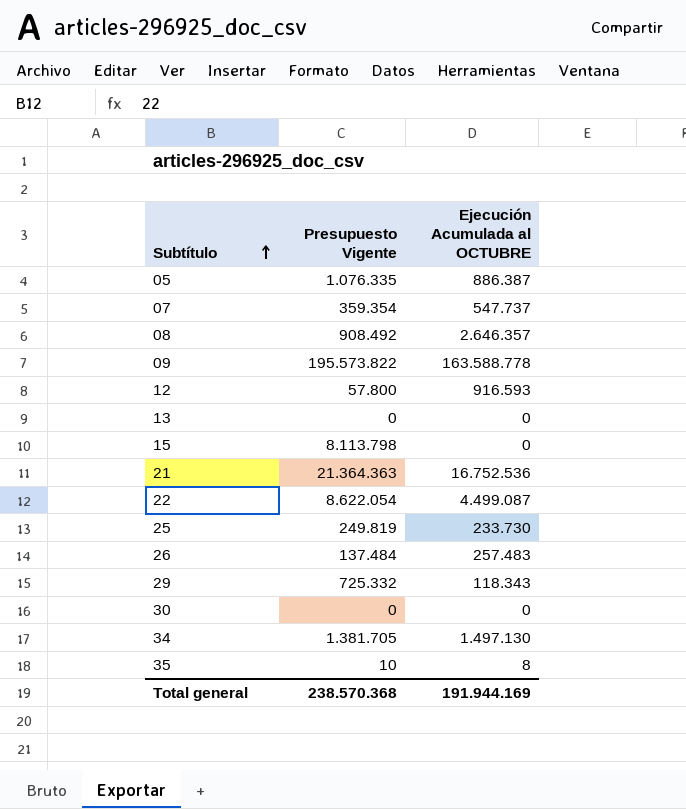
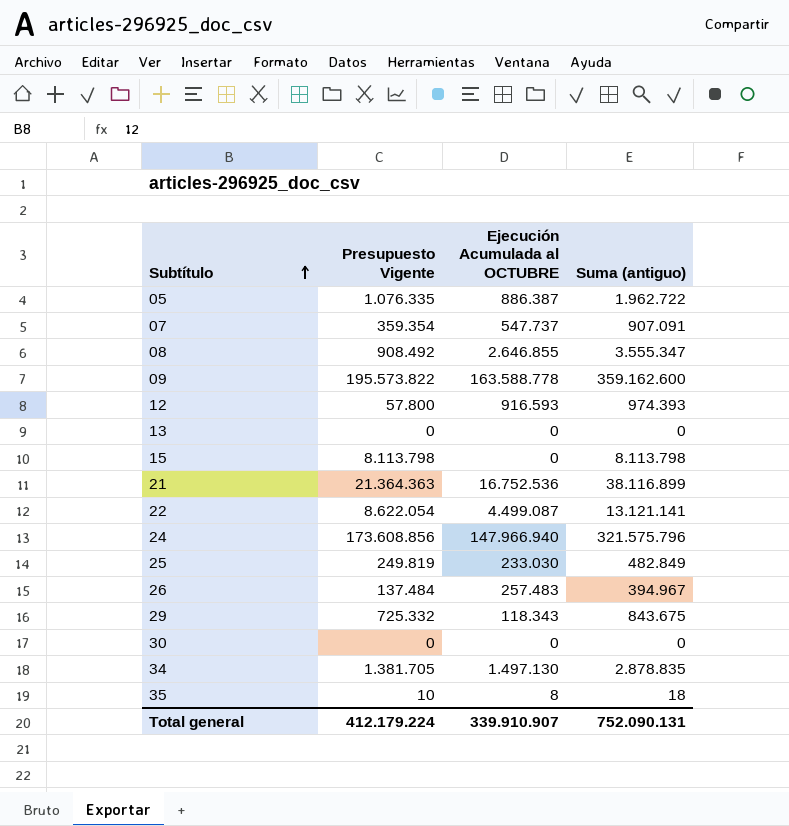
column Suma (antiguo) | formula: none -> [Presupuesto Vigente] + [Ejecución Acumulada al OCTUBRE]
08 | Ejecución Acumulada al OCTUBRE: 2.646.357 -> 2.646.855
row 24: none -> 173.608.856 | 147.966.940 | 321.575.796
25 | Ejecución Acumulada al OCTUBRE: 233.730 -> 233.030
Total general | Presupuesto Vigente: 238.570.368 -> 412.179.224
Total general | Ejecución Acumulada al OCTUBRE: 191.944.169 -> 339.910.907

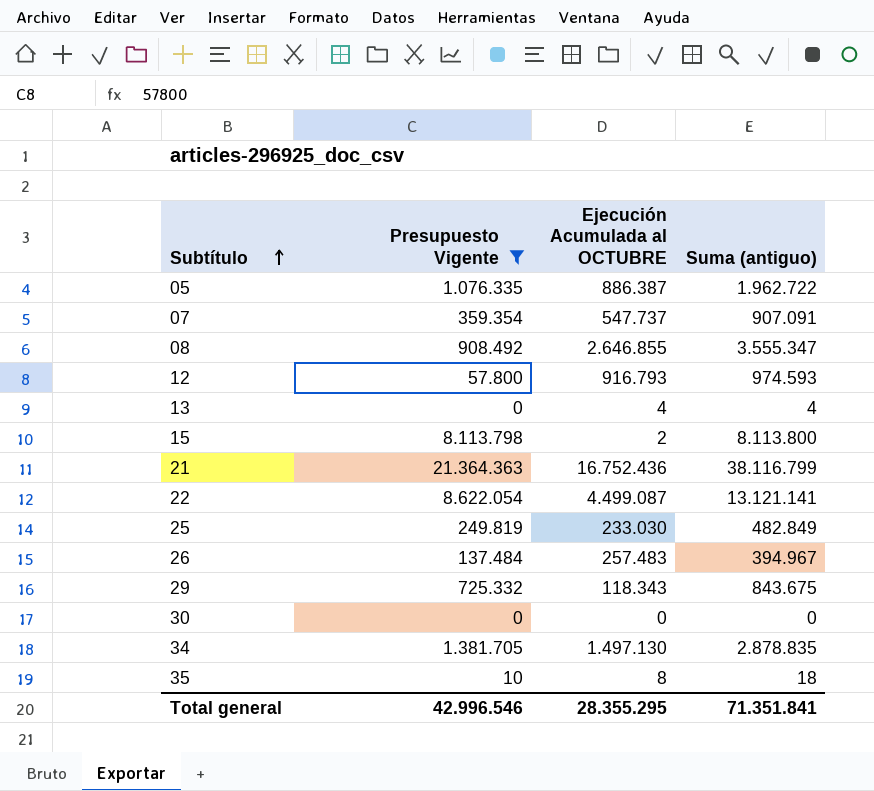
filter: none -> Presupuesto Vigente <= 21.364.363
12 | Ejecución Acumulada al OCTUBRE: 916.593 -> 916.793
12 | Suma (antiguo): 974.393 -> 974.593
13 | Ejecución Acumulada al OCTUBRE: 0 -> 4
13 | Suma (antiguo): 0 -> 4
15 | Ejecución Acumulada al OCTUBRE: 0 -> 2
15 | Suma (antiguo): 8.113.798 -> 8.113.800
21 | Ejecución Acumulada al OCTUBRE: 16.752.536 -> 16.752.436
21 | Suma (antiguo): 38.116.899 -> 38.116.799
Total general | Presupuesto Vigente: 412.179.224 -> 42.996.546
Total general | Ejecución Acumulada al OCTUBRE: 339.910.907 -> 28.355.295
Total general | Suma (antiguo): 752.090.131 -> 71.351.841

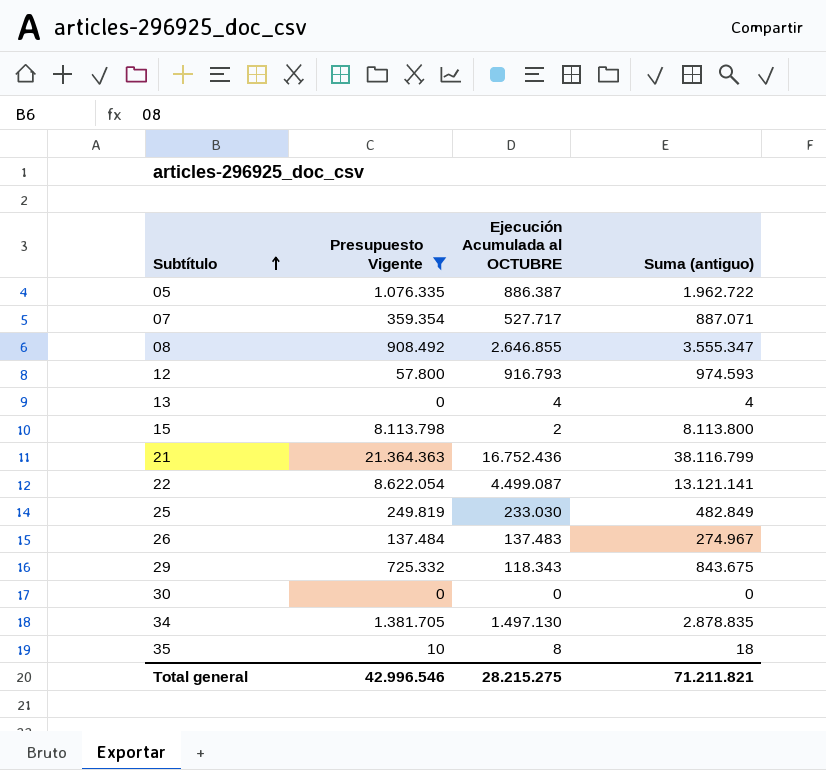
07 | Ejecución Acumulada al OCTUBRE: 547.737 -> 527.717
07 | Suma (antiguo): 907.091 -> 887.071
26 | Ejecución Acumulada al OCTUBRE: 257.483 -> 137.483
26 | Suma (antiguo): 394.967 -> 274.967
Total general | Ejecución Acumulada al OCTUBRE: 28.355.295 -> 28.215.275
Total general | Suma (antiguo): 71.351.841 -> 71.211.821

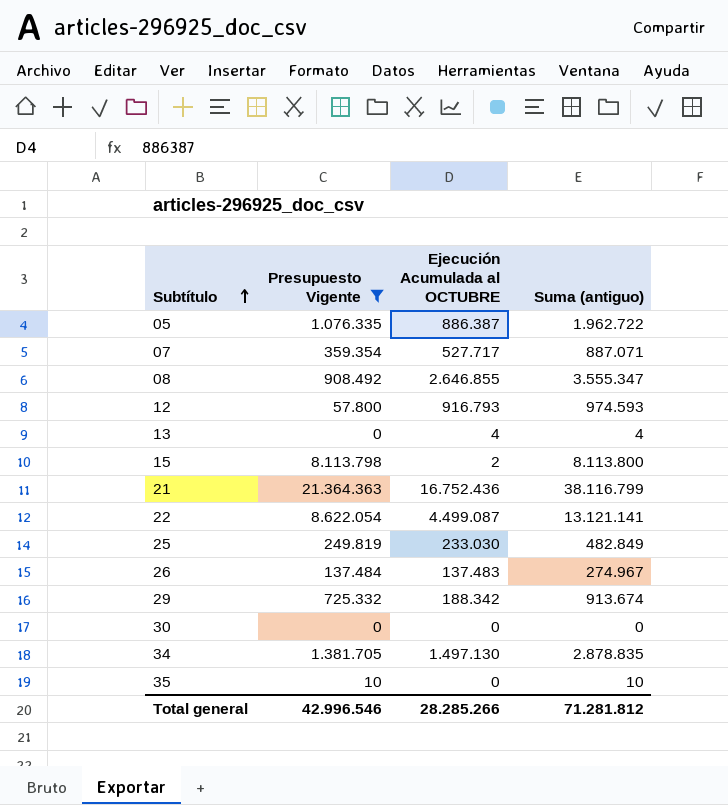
29 | Ejecución Acumulada al OCTUBRE: 118.343 -> 188.342
29 | Suma (antiguo): 843.675 -> 913.674
35 | Ejecución Acumulada al OCTUBRE: 8 -> 0
35 | Suma (antiguo): 18 -> 10
Total general | Ejecución Acumulada al OCTUBRE: 28.215.275 -> 28.285.266
Total general | Suma (antiguo): 71.211.821 -> 71.281.812

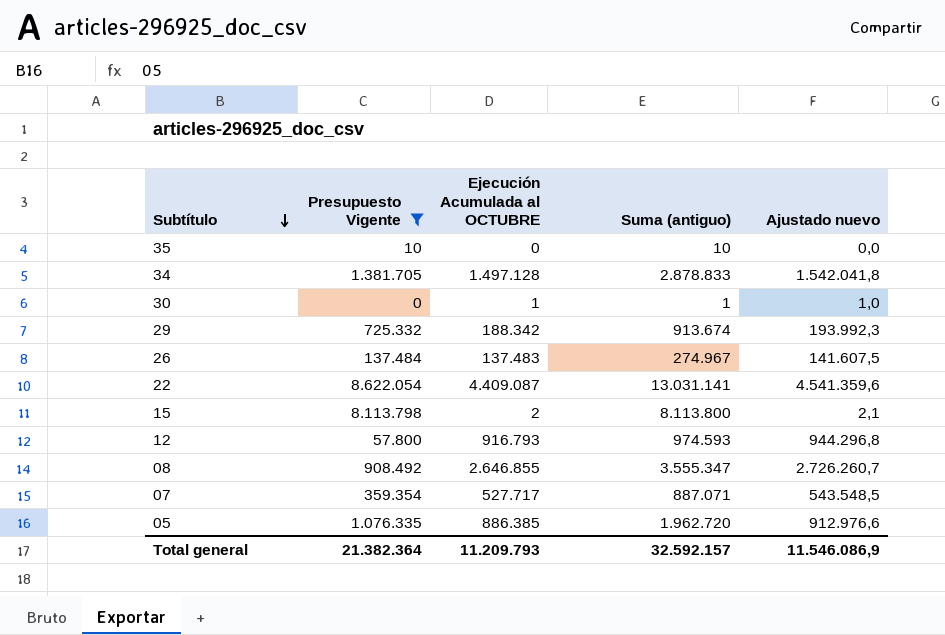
row order: Subtítulo ascending -> Subtítulo descending
column Ajustado nuevo | formula: none -> [Ejecución Acumulada al OCTUBRE] * 1,03
row 13: 0 | 4 | 4 -> none
row 21: 21.364.363 | 16.752.436 | 38.116.799 -> none
row 25: 249.819 | 233.030 | 482.849 -> none
34 | Ejecución Acumulada al OCTUBRE: 1.497.130 -> 1.497.128
34 | Suma (antiguo): 2.878.835 -> 2.878.833
30 | Ejecución Acumulada al OCTUBRE: 0 -> 1
30 | Suma (antiguo): 0 -> 1
22 | Ejecución Acumulada al OCTUBRE: 4.499.087 -> 4.409.087
22 | Suma (antiguo): 13.121.141 -> 13.031.141
05 | Ejecución Acumulada al OCTUBRE: 886.387 -> 886.385
05 | Suma (antiguo): 1.962.722 -> 1.962.720
Total general | Presupuesto Vigente: 42.996.546 -> 21.382.364
Total general | Ejecución Acumulada al OCTUBRE: 28.285.266 -> 11.209.793
Total general | Suma (antiguo): 71.281.812 -> 32.592.157

